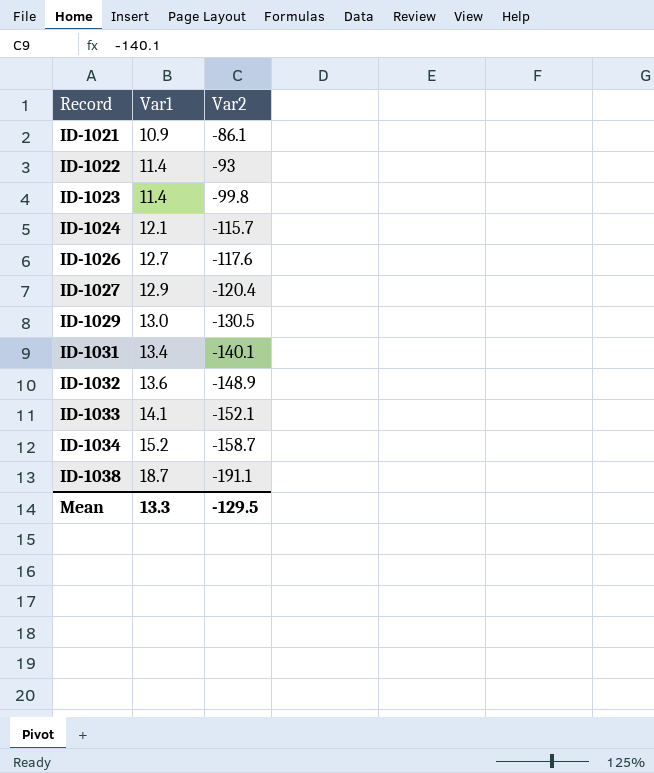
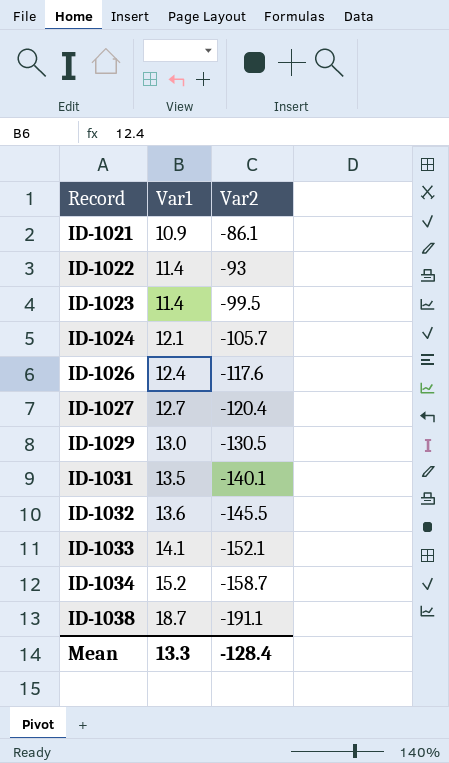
ID-1023 | Var2: -99.8 -> -99.5
ID-1024 | Var2: -115.7 -> -105.7
ID-1026 | Var1: 12.7 -> 12.4
ID-1027 | Var1: 12.9 -> 12.7
ID-1031 | Var1: 13.4 -> 13.5
ID-1032 | Var2: -148.9 -> -145.5
Mean | Var2: -129.5 -> -128.4

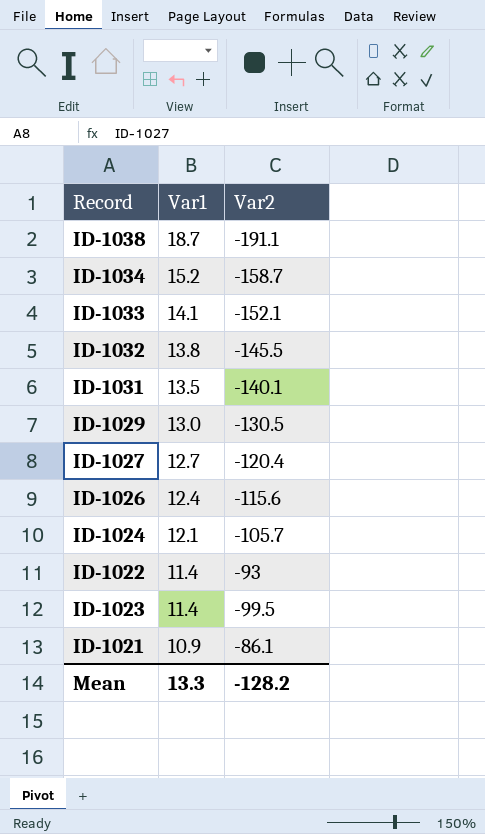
row order: Record ascending -> Var1 descending
ID-1032 | Var1: 13.6 -> 13.8
ID-1026 | Var2: -117.6 -> -115.6
Mean | Var2: -128.4 -> -128.2

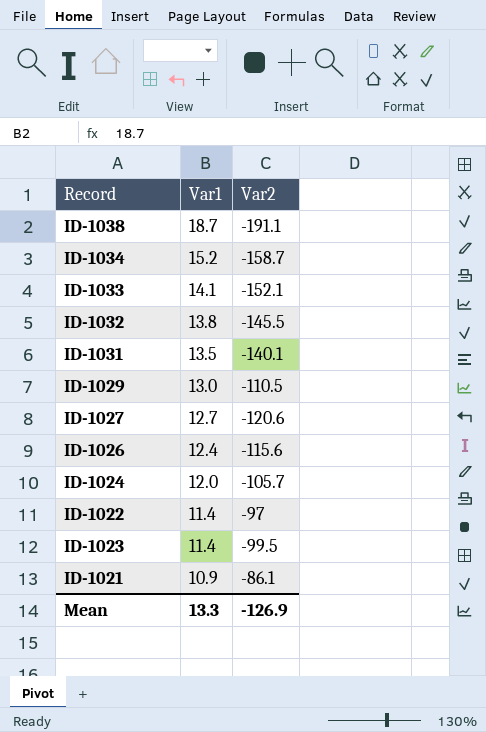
ID-1029 | Var2: -130.5 -> -110.5
ID-1027 | Var2: -120.4 -> -120.6
ID-1024 | Var1: 12.1 -> 12.0
ID-1022 | Var2: -93 -> -97
Mean | Var2: -128.2 -> -126.9

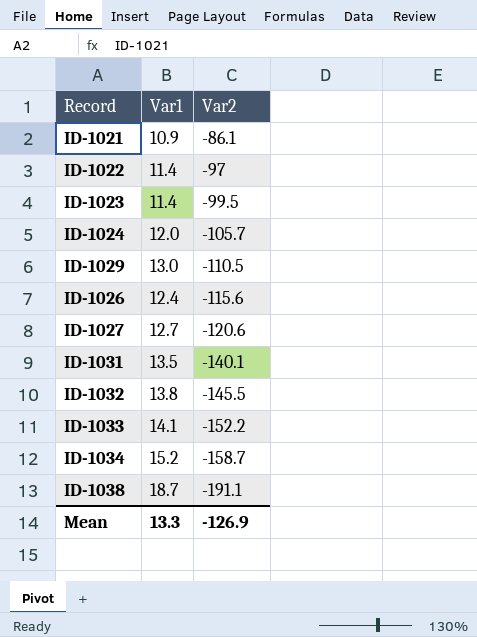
row order: Var1 descending -> Var2 descending
ID-1033 | Var2: -152.1 -> -152.2

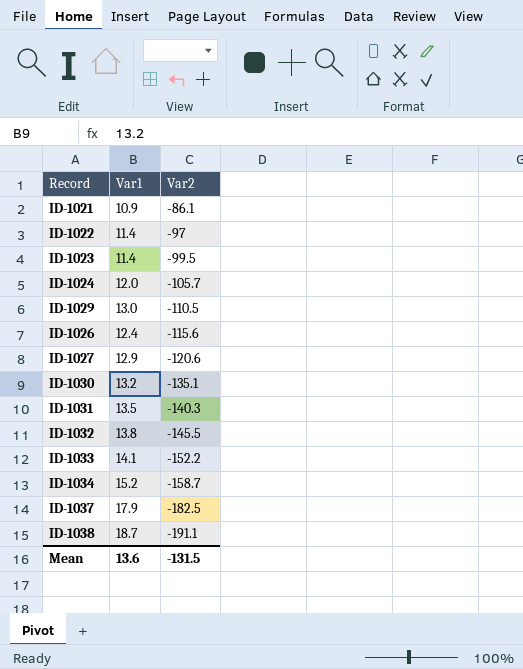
ID-1027 | Var1: 12.7 -> 12.9
row ID-1030: none -> 13.2 | -135.1
ID-1031 | Var2: -140.1 -> -140.3
row ID-1037: none -> 17.9 | -182.5
Mean | Var1: 13.3 -> 13.6
Mean | Var2: -126.9 -> -131.5

